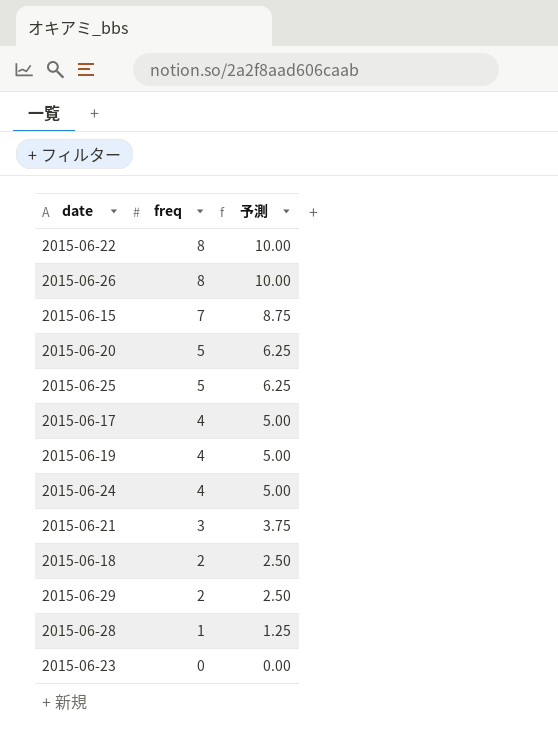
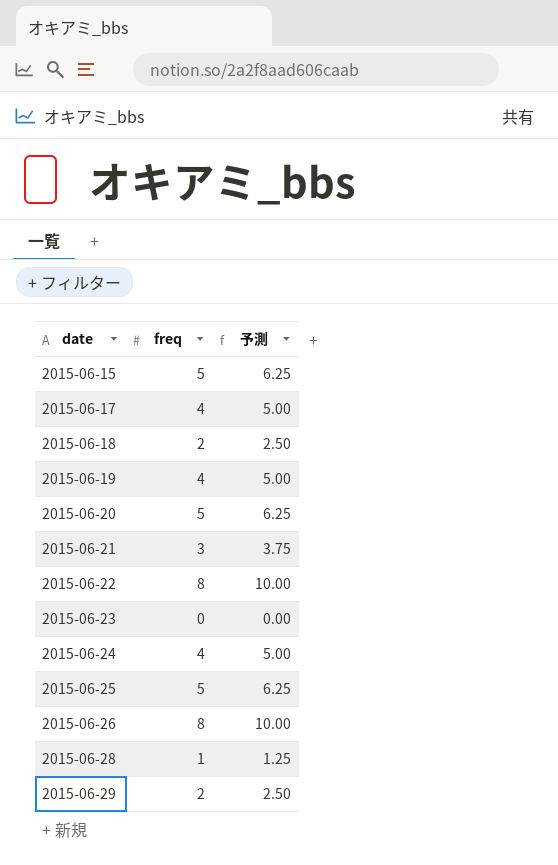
row order: freq descending -> date ascending
2015-06-15 | freq: 7 -> 5
2015-06-15 | 予測: 8.75 -> 6.25

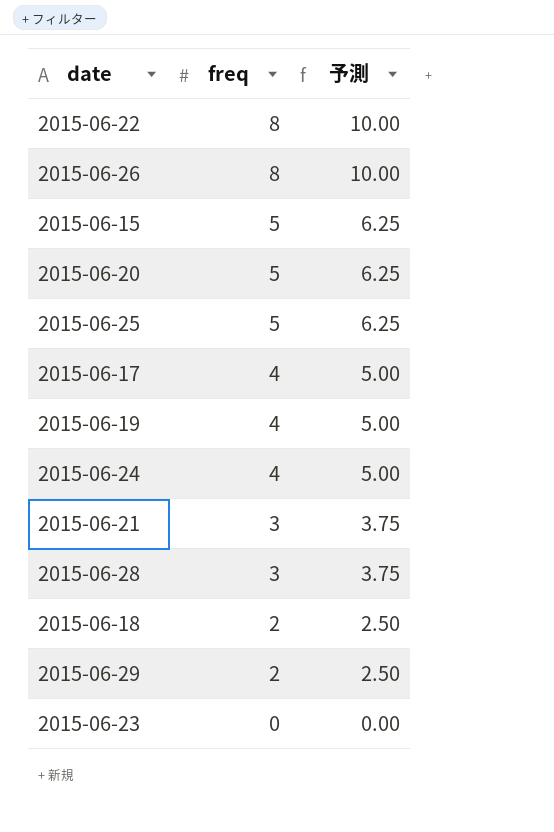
row order: date ascending -> freq descending
2015-06-28 | freq: 1 -> 3
2015-06-28 | 予測: 1.25 -> 3.75

